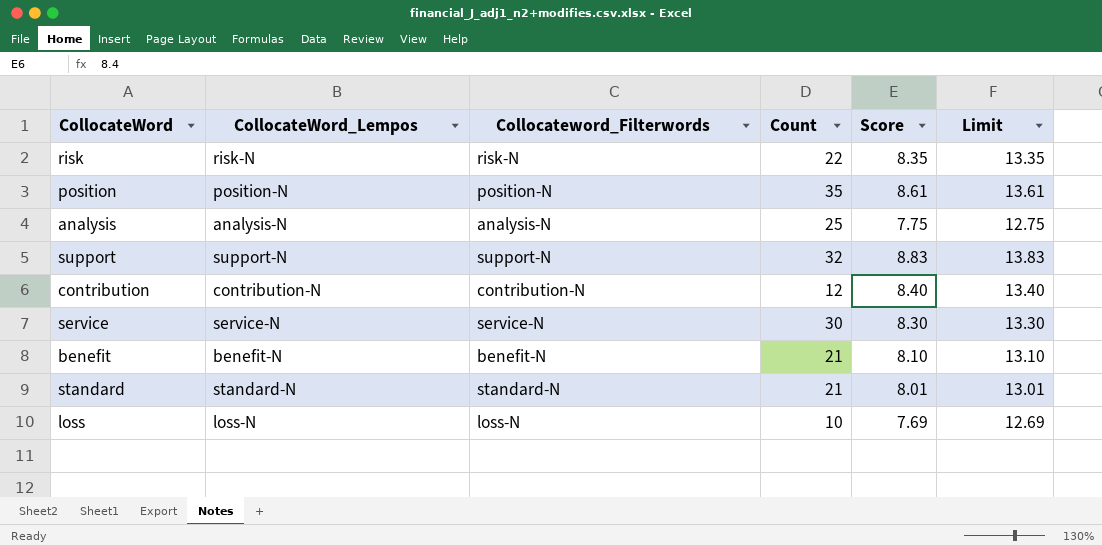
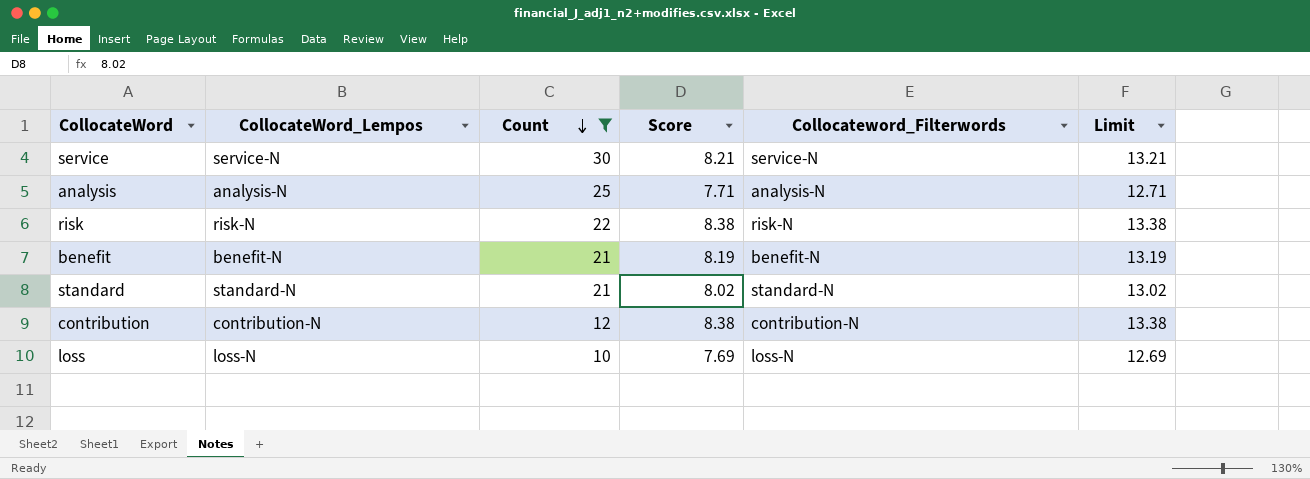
filter: none -> Count <= 30
row order: none -> Count descending
column Collocateword_Filterwords | position: 3 -> 5
service | Score: 8.30 -> 8.21
service | Limit: 13.30 -> 13.21
analysis | Score: 7.75 -> 7.71
analysis | Limit: 12.75 -> 12.71
risk | Score: 8.35 -> 8.38
risk | Limit: 13.35 -> 13.38
benefit | Score: 8.10 -> 8.19
benefit | Limit: 13.10 -> 13.19
standard | Score: 8.01 -> 8.02
standard | Limit: 13.01 -> 13.02
contribution | Score: 8.40 -> 8.38
contribution | Limit: 13.40 -> 13.38

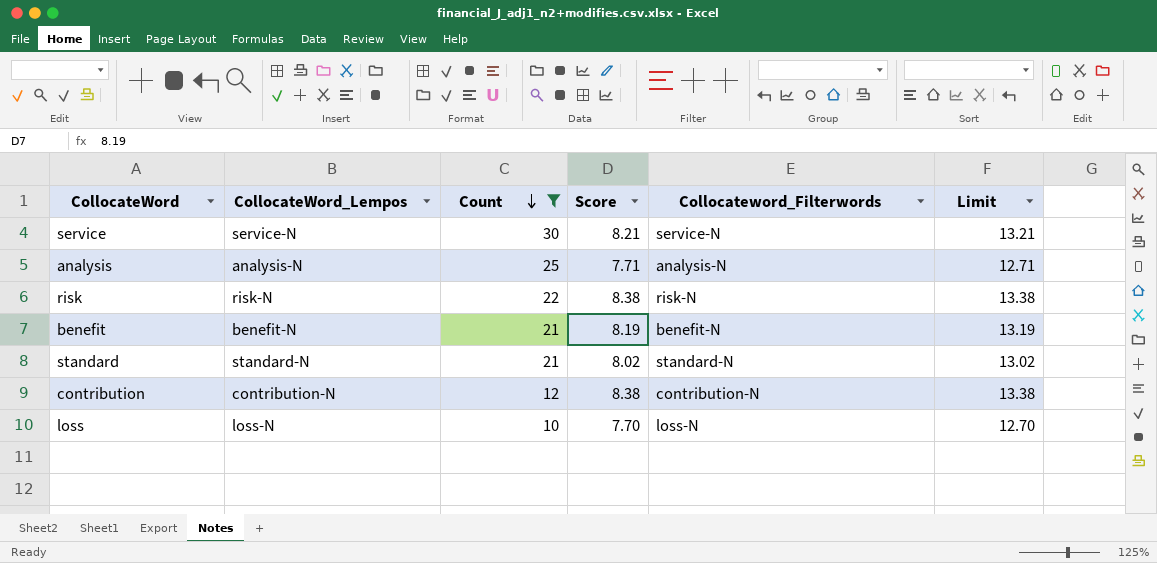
loss | Score: 7.69 -> 7.70
loss | Limit: 12.69 -> 12.70

